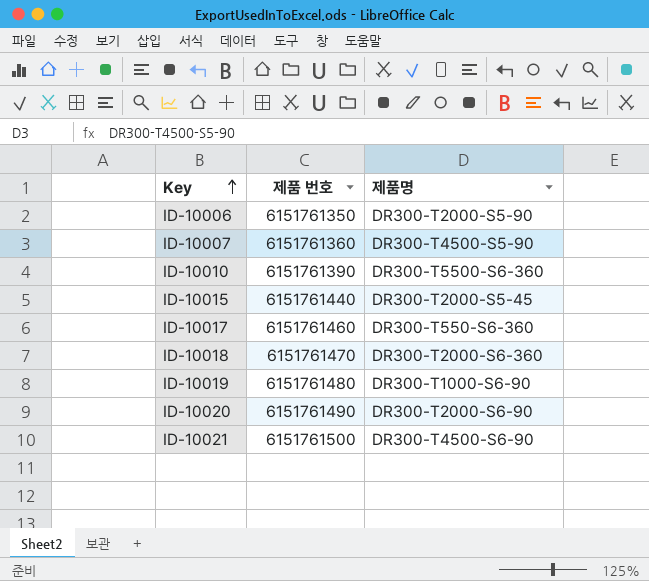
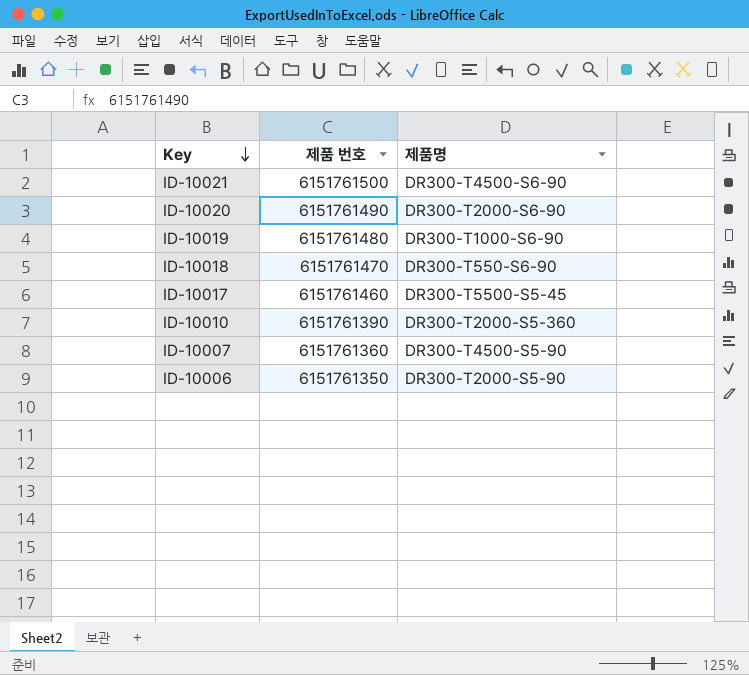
row order: Key ascending -> Key descending
row ID-10015: 6151761440 | DR300-T2000-S5-45 -> none
ID-10018 | 제품명: DR300-T2000-S6-360 -> DR300-T550-S6-90
ID-10017 | 제품명: DR300-T550-S6-360 -> DR300-T5500-S5-45
ID-10010 | 제품명: DR300-T5500-S6-360 -> DR300-T2000-S5-360

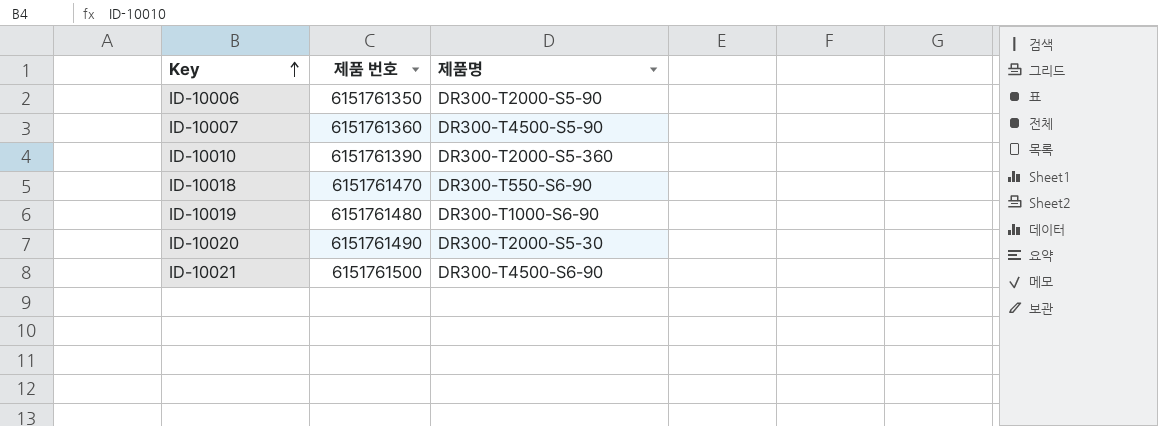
row order: Key descending -> Key ascending
row ID-10017: 6151761460 | DR300-T5500-S5-45 -> none
ID-10020 | 제품명: DR300-T2000-S6-90 -> DR300-T2000-S5-30

